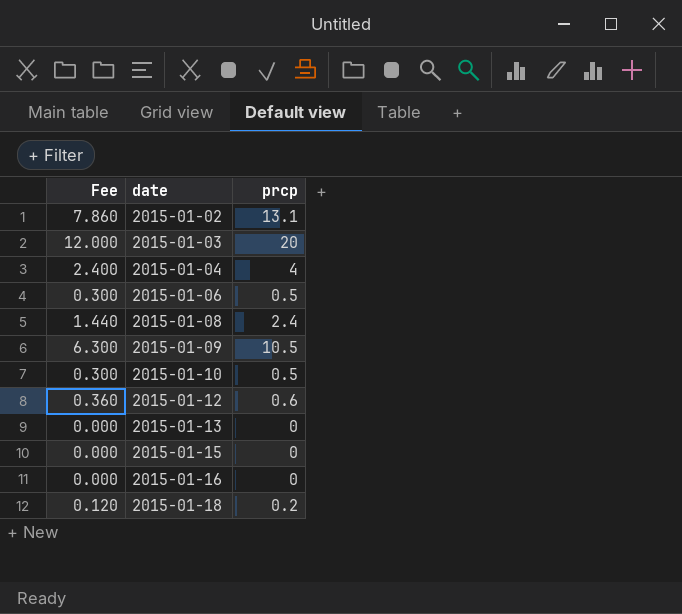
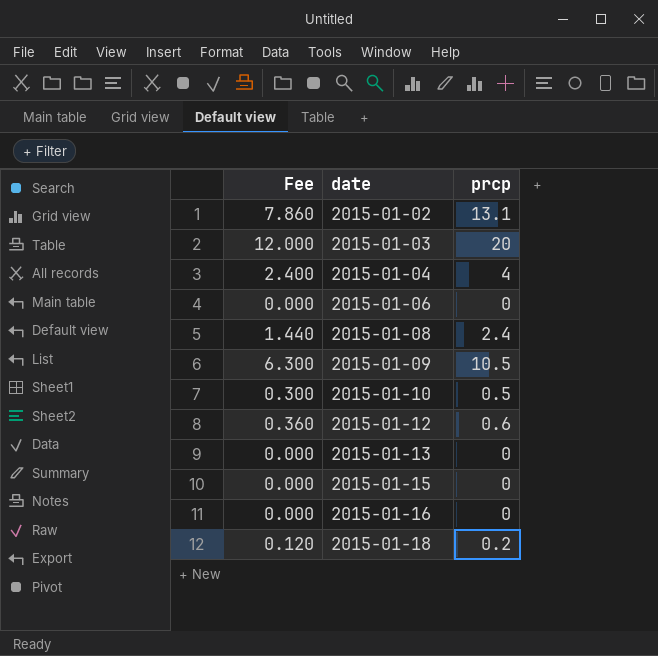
2015-01-06 | Fee: 0.300 -> 0.000
2015-01-06 | prcp: 0.5 -> 0

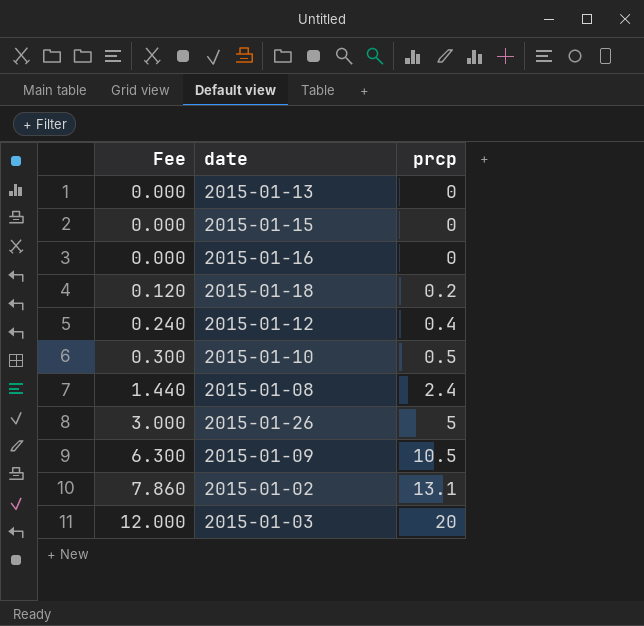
row order: date ascending -> Fee ascending
row 2015-01-04: 2.400 | 4 -> none
row 2015-01-06: 0.000 | 0 -> none
2015-01-12 | Fee: 0.360 -> 0.240
2015-01-12 | prcp: 0.6 -> 0.4
row 2015-01-26: none -> 3.000 | 5

